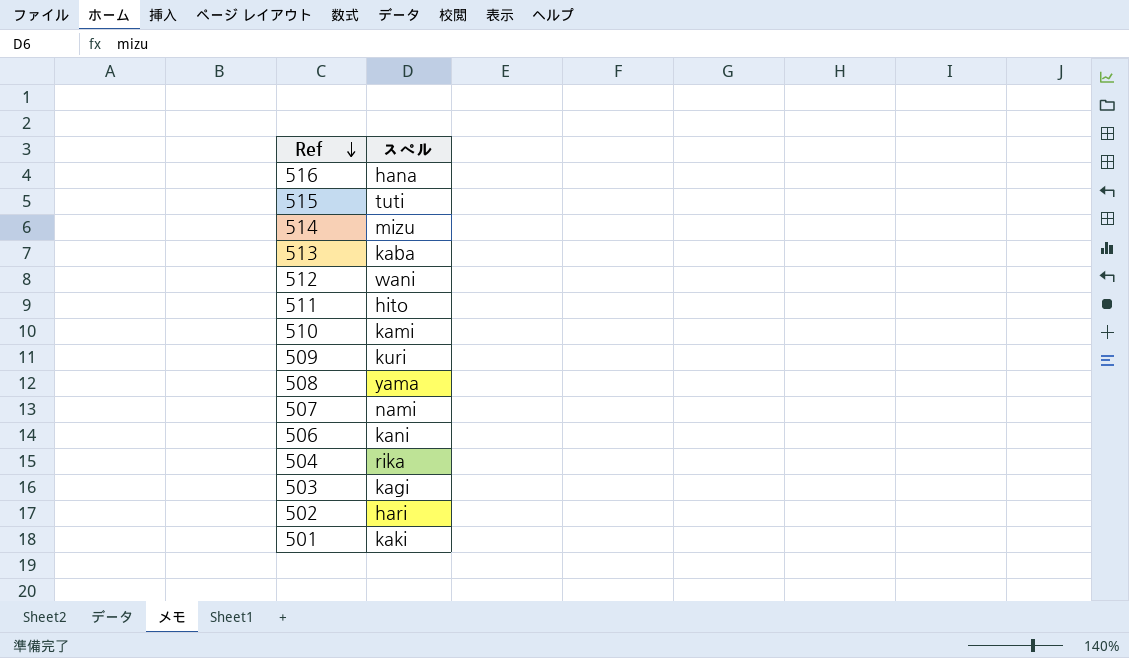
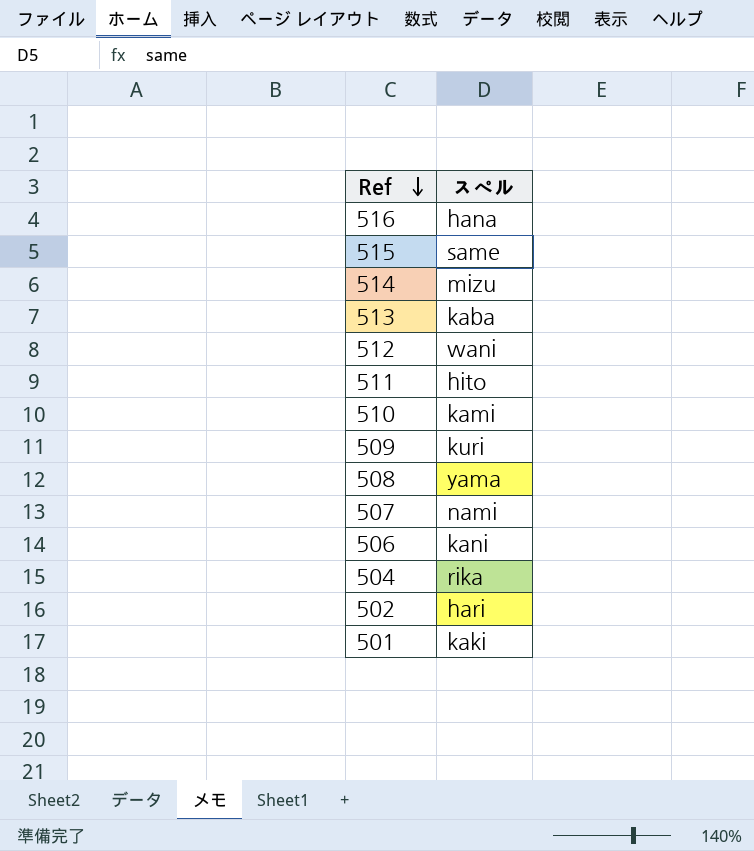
row 503: kagi -> none
515 | スペル: tuti -> same

